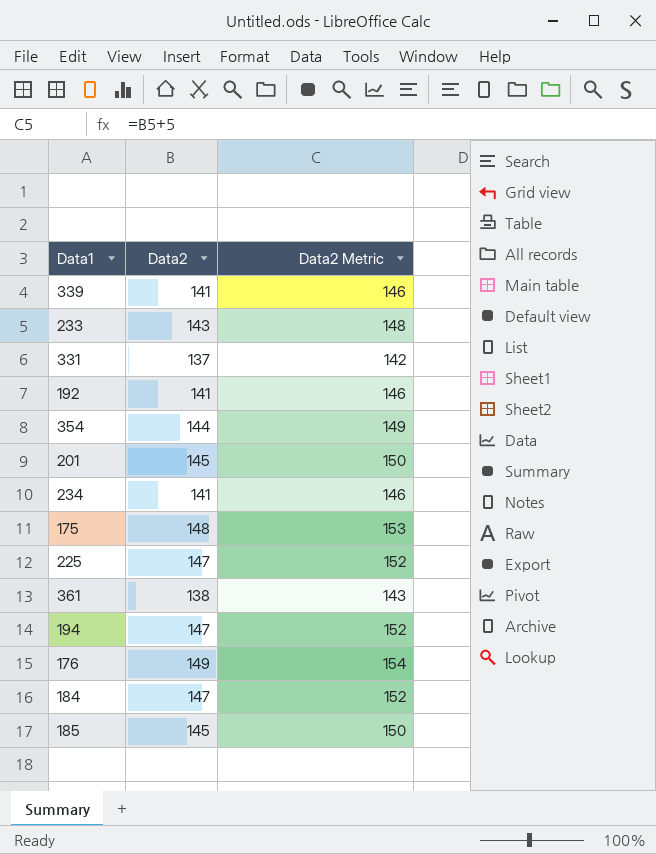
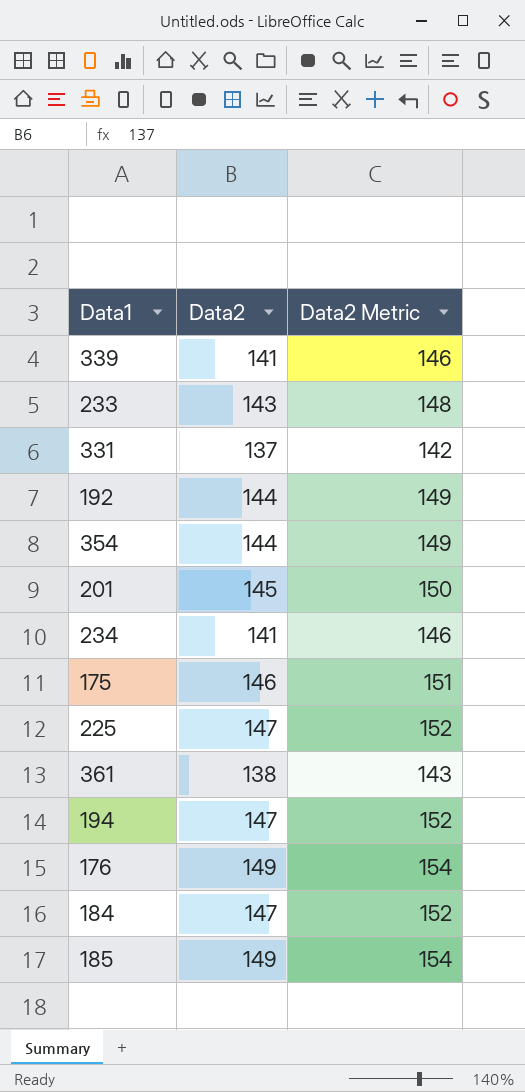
192 | Data2: 141 -> 144
192 | Data2 Metric: 146 -> 149
175 | Data2: 148 -> 146
175 | Data2 Metric: 153 -> 151
185 | Data2: 145 -> 149
185 | Data2 Metric: 150 -> 154

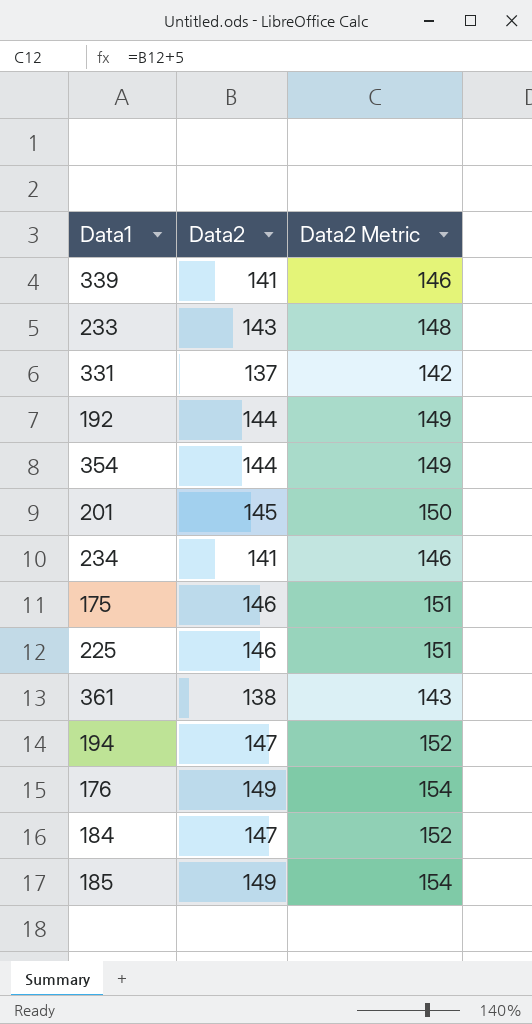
225 | Data2: 147 -> 146
225 | Data2 Metric: 152 -> 151

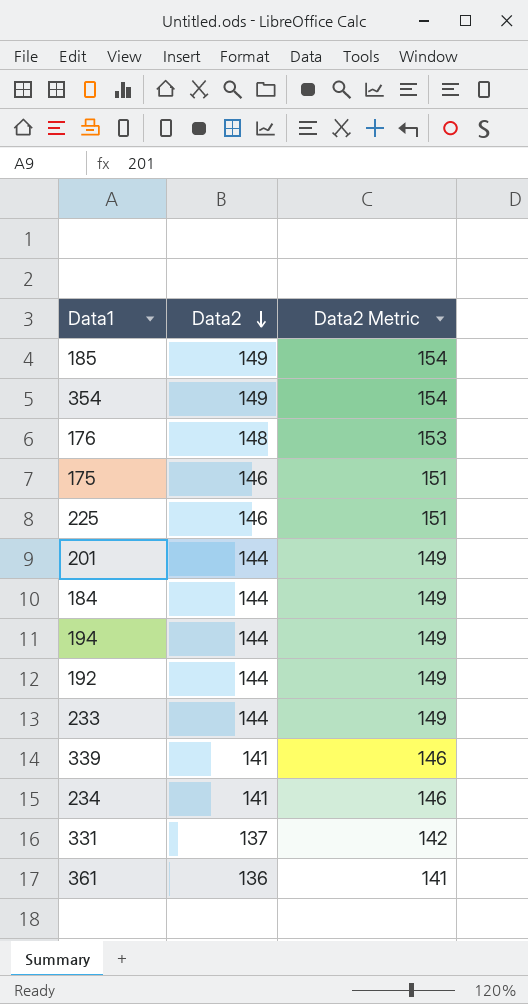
row order: none -> Data2 descending
354 | Data2: 144 -> 149
354 | Data2 Metric: 149 -> 154
176 | Data2: 149 -> 148
176 | Data2 Metric: 154 -> 153
201 | Data2: 145 -> 144
201 | Data2 Metric: 150 -> 149
184 | Data2: 147 -> 144
184 | Data2 Metric: 152 -> 149
194 | Data2: 147 -> 144
194 | Data2 Metric: 152 -> 149
233 | Data2: 143 -> 144
233 | Data2 Metric: 148 -> 149
361 | Data2: 138 -> 136
361 | Data2 Metric: 143 -> 141

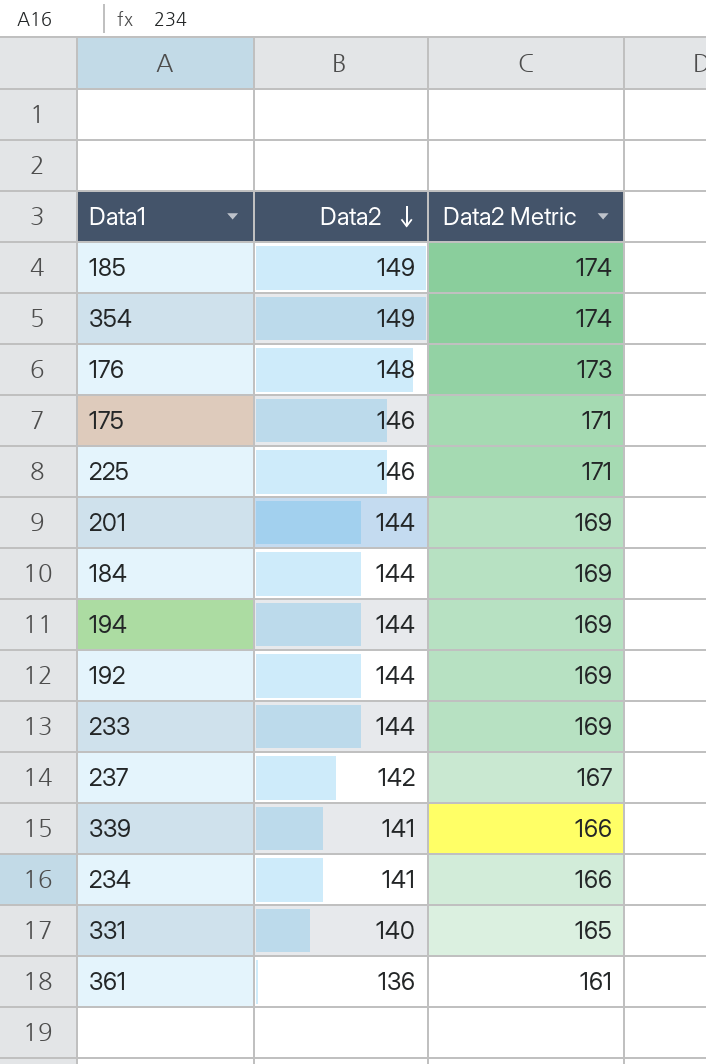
column Data2 Metric | formula: [Data2] + 5 -> [Data2] + 25
row 237: none -> 142 | 167
331 | Data2: 137 -> 140

